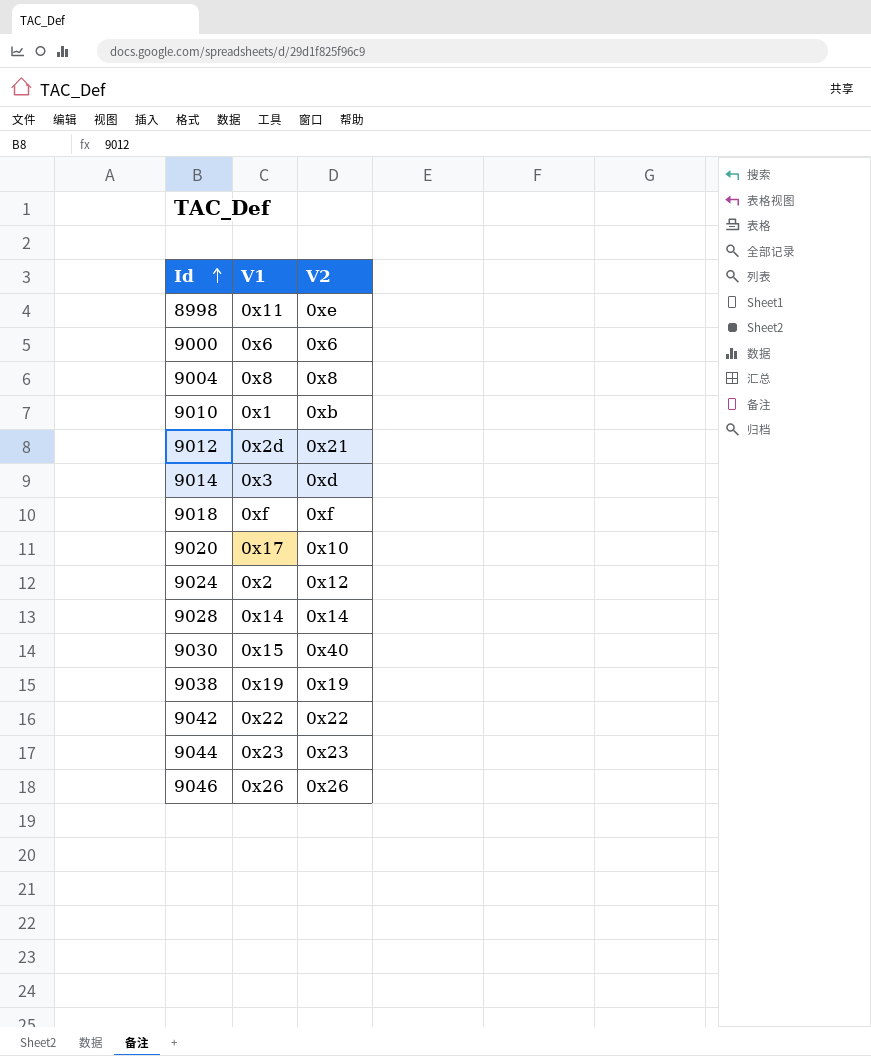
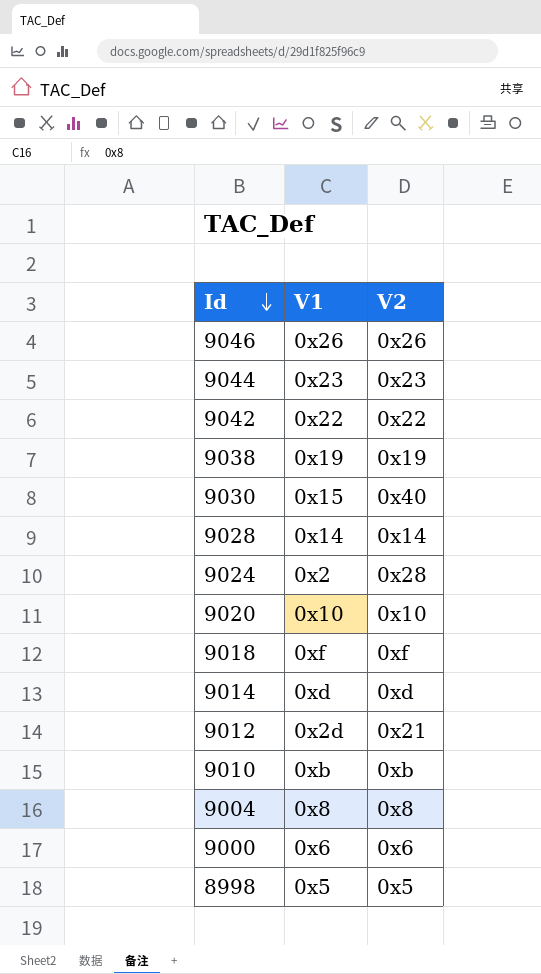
row order: Id ascending -> Id descending
9024 | V2: 0x12 -> 0x28
9020 | V1: 0x17 -> 0x10
9014 | V1: 0x3 -> 0xd
9010 | V1: 0x1 -> 0xb
8998 | V1: 0x11 -> 0x5
8998 | V2: 0xe -> 0x5

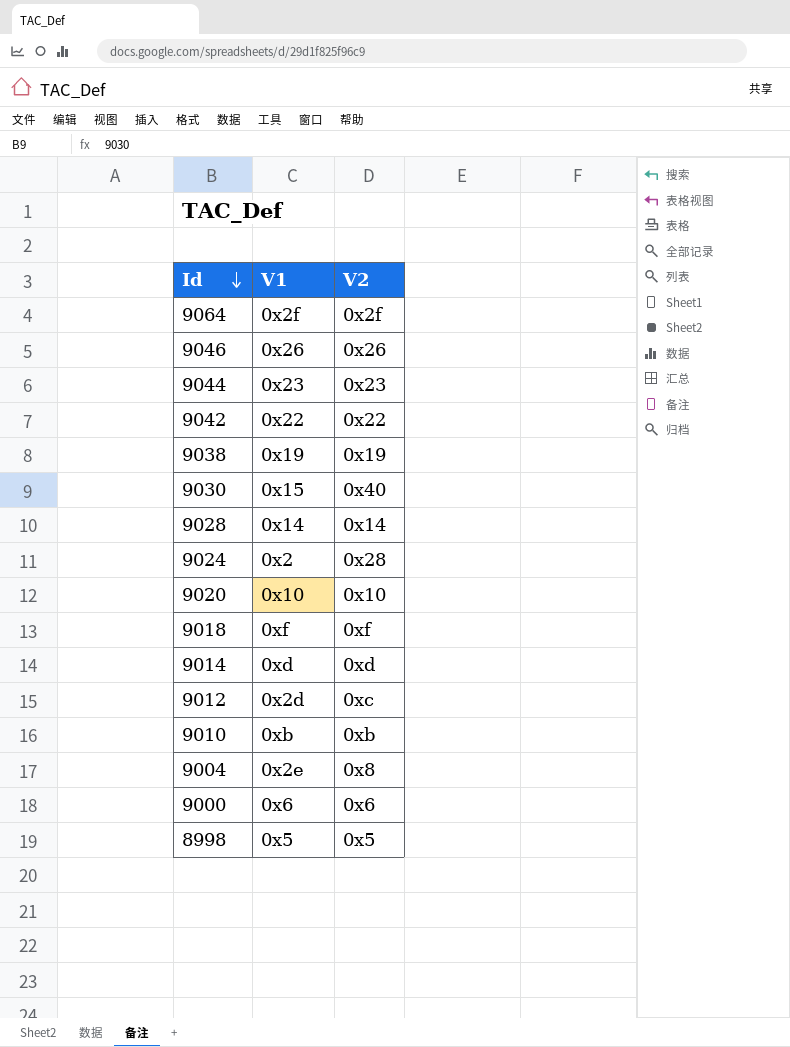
row 9064: none -> 0x2f | 0x2f
9012 | V2: 0x21 -> 0xc
9004 | V1: 0x8 -> 0x2e

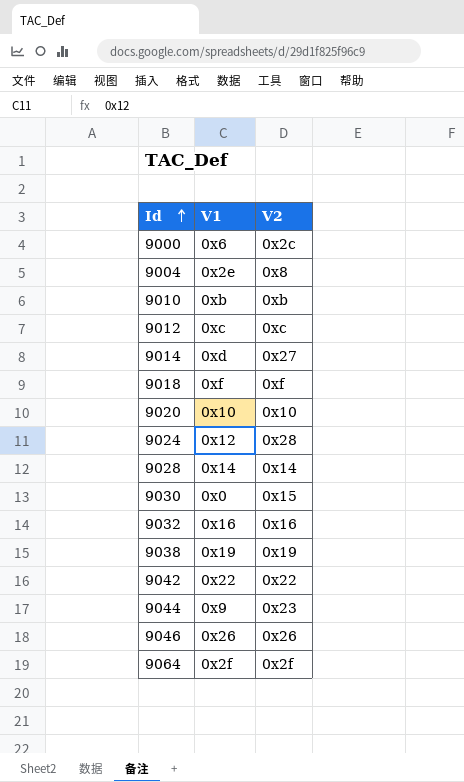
row order: Id descending -> Id ascending
row 8998: 0x5 | 0x5 -> none
9000 | V2: 0x6 -> 0x2c
9012 | V1: 0x2d -> 0xc
9014 | V2: 0xd -> 0x27
9024 | V1: 0x2 -> 0x12
9030 | V1: 0x15 -> 0x0
9030 | V2: 0x40 -> 0x15
row 9032: none -> 0x16 | 0x16
9044 | V1: 0x23 -> 0x9

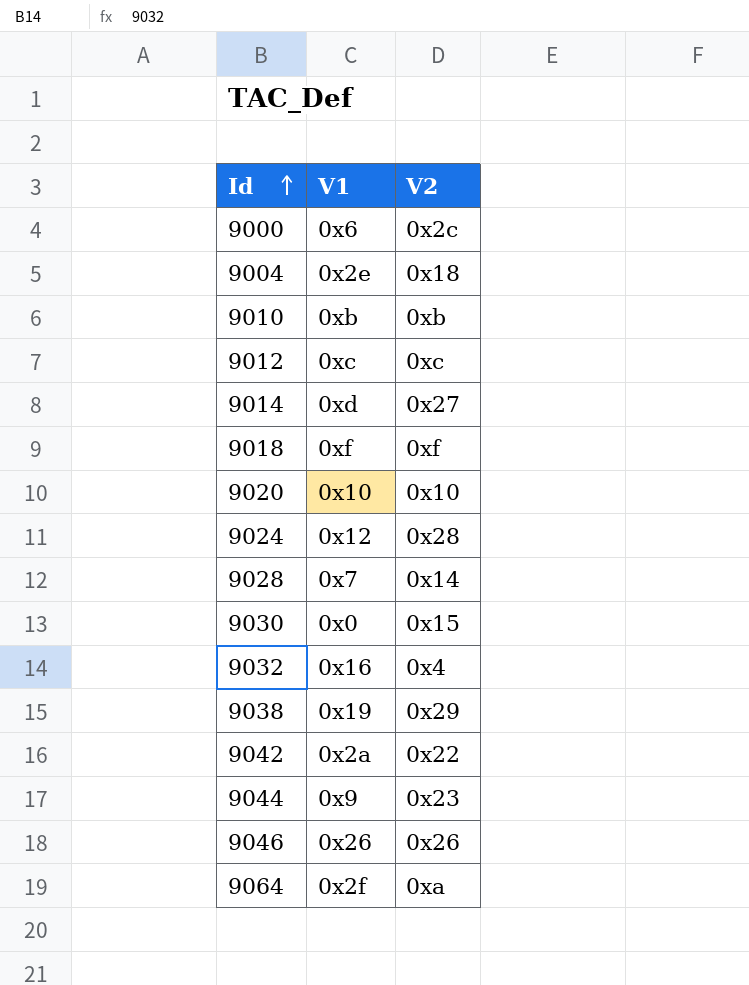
9004 | V2: 0x8 -> 0x18
9028 | V1: 0x14 -> 0x7
9032 | V2: 0x16 -> 0x4
9038 | V2: 0x19 -> 0x29
9042 | V1: 0x22 -> 0x2a
9064 | V2: 0x2f -> 0xa

